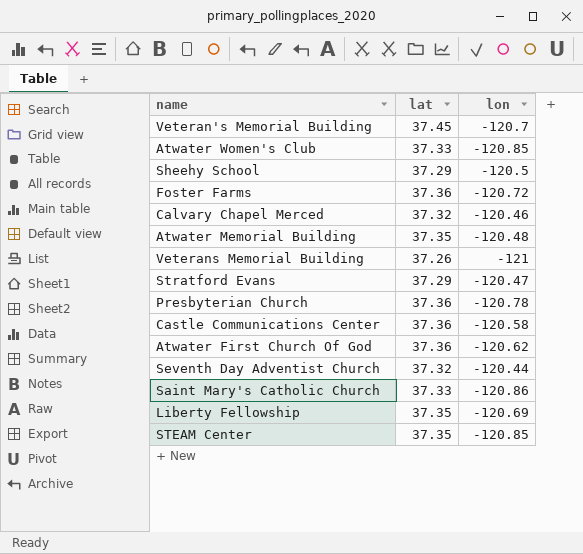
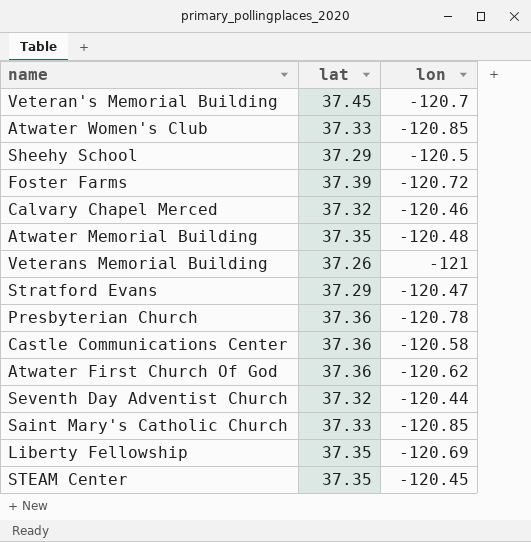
Foster Farms | lat: 37.36 -> 37.39
Saint Mary's Catholic Church | lon: -120.86 -> -120.85
STEAM Center | lon: -120.85 -> -120.45

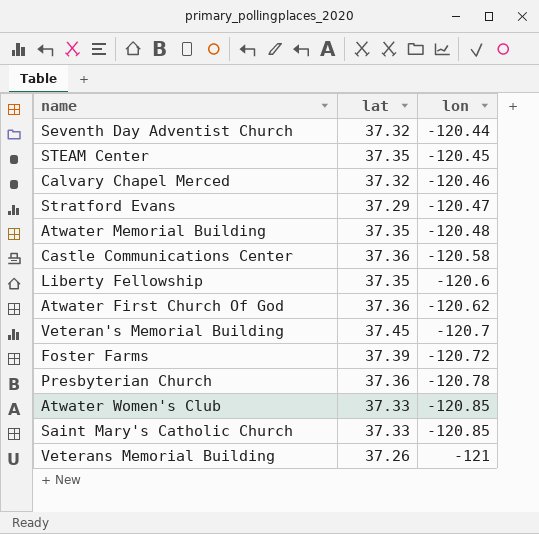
row order: none -> lon descending
row Sheehy School: 37.29 | -120.5 -> none
Liberty Fellowship | lon: -120.69 -> -120.6

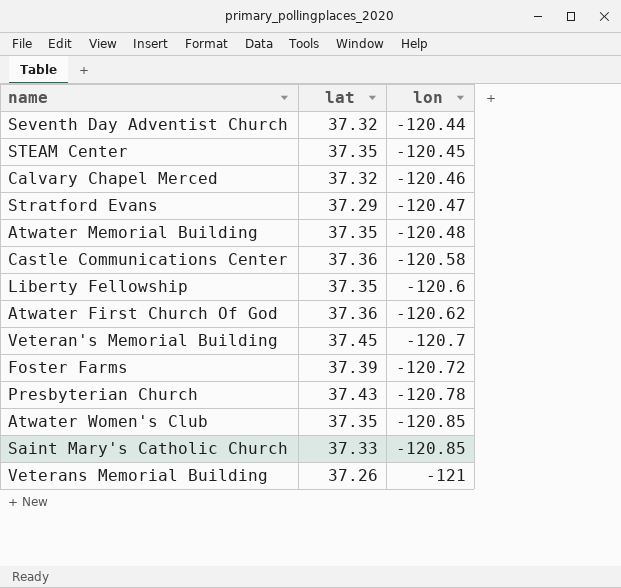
Presbyterian Church | lat: 37.36 -> 37.43
Atwater Women's Club | lat: 37.33 -> 37.35

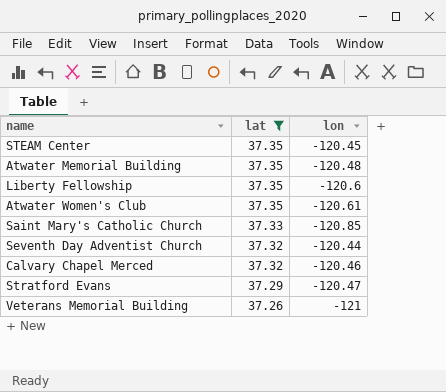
filter: none -> lat <= 37.35
row order: lon descending -> lat descending
Atwater Women's Club | lon: -120.85 -> -120.61

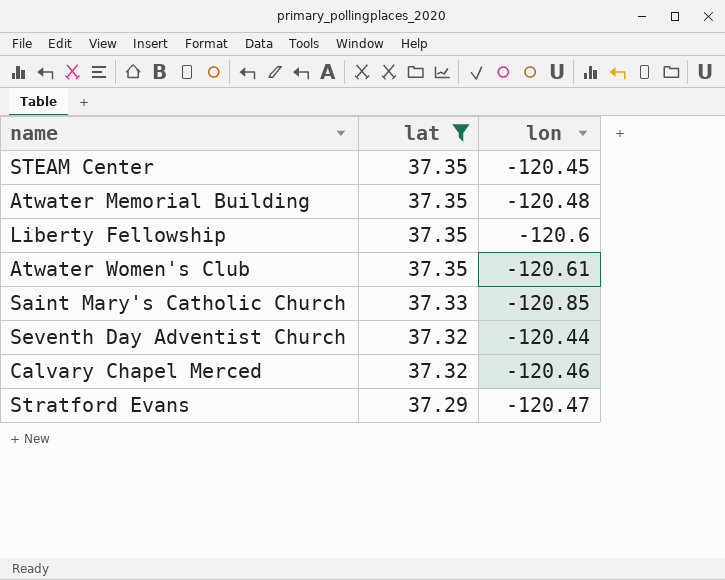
row Veterans Memorial Building: 37.26 | -121 -> none

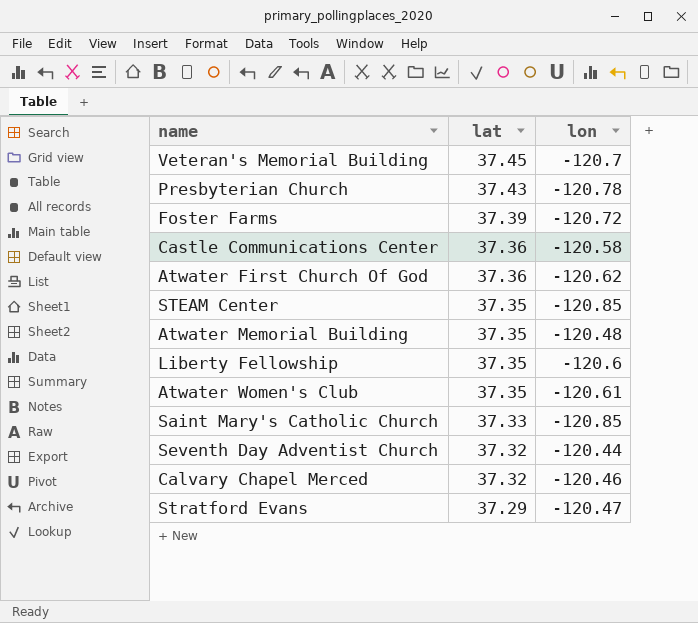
filter: lat <= 37.35 -> none
STEAM Center | lon: -120.45 -> -120.85

